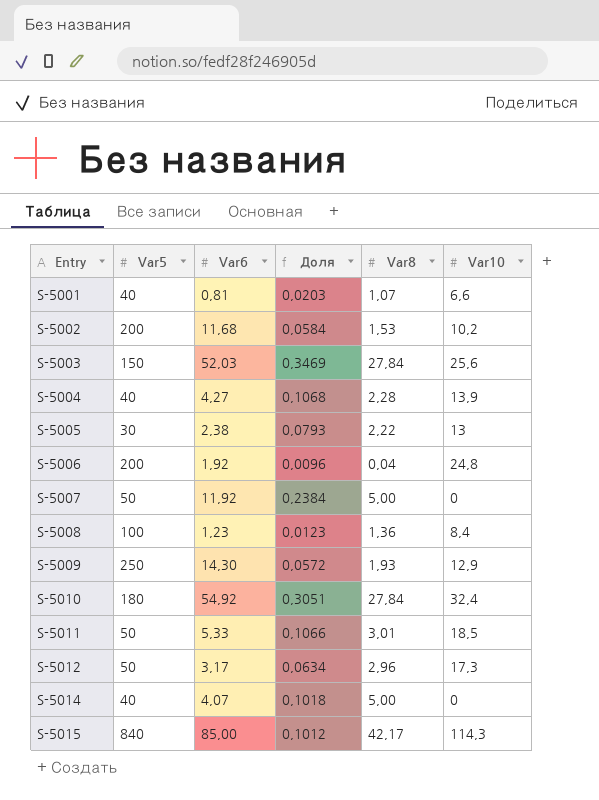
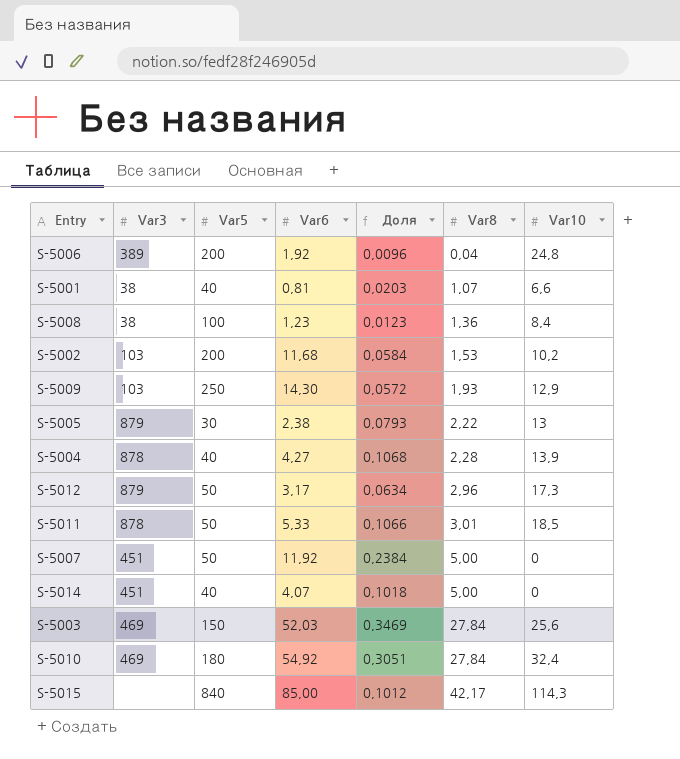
row order: Entry ascending -> Var8 ascending
column Var3 | position: none -> 2

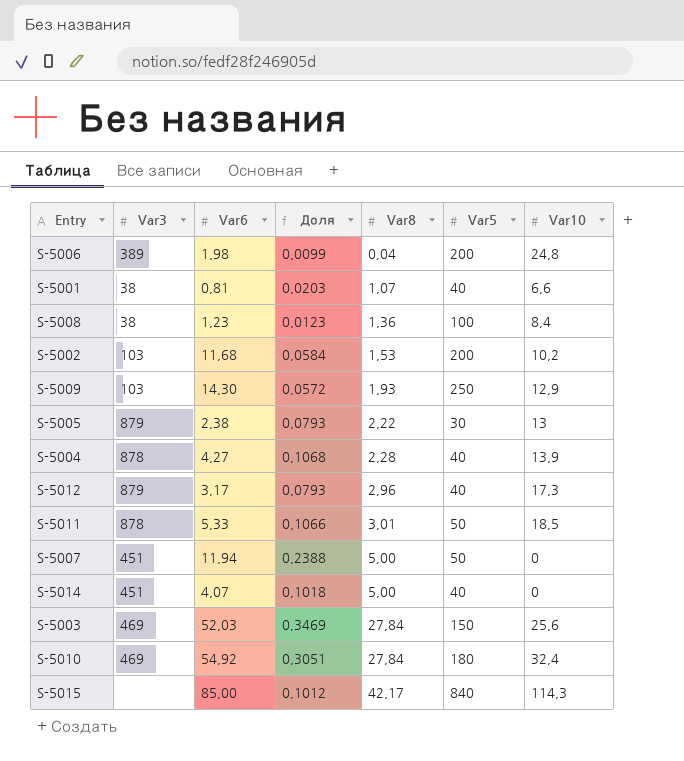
column Var5 | position: 3 -> 6
S-5006 | Var6: 1,92 -> 1,98
S-5006 | Доля: 0,0096 -> 0,0099
S-5012 | Доля: 0,0634 -> 0,0793
S-5012 | Var5: 50 -> 40
S-5007 | Var6: 11,92 -> 11,94
S-5007 | Доля: 0,2384 -> 0,2388

